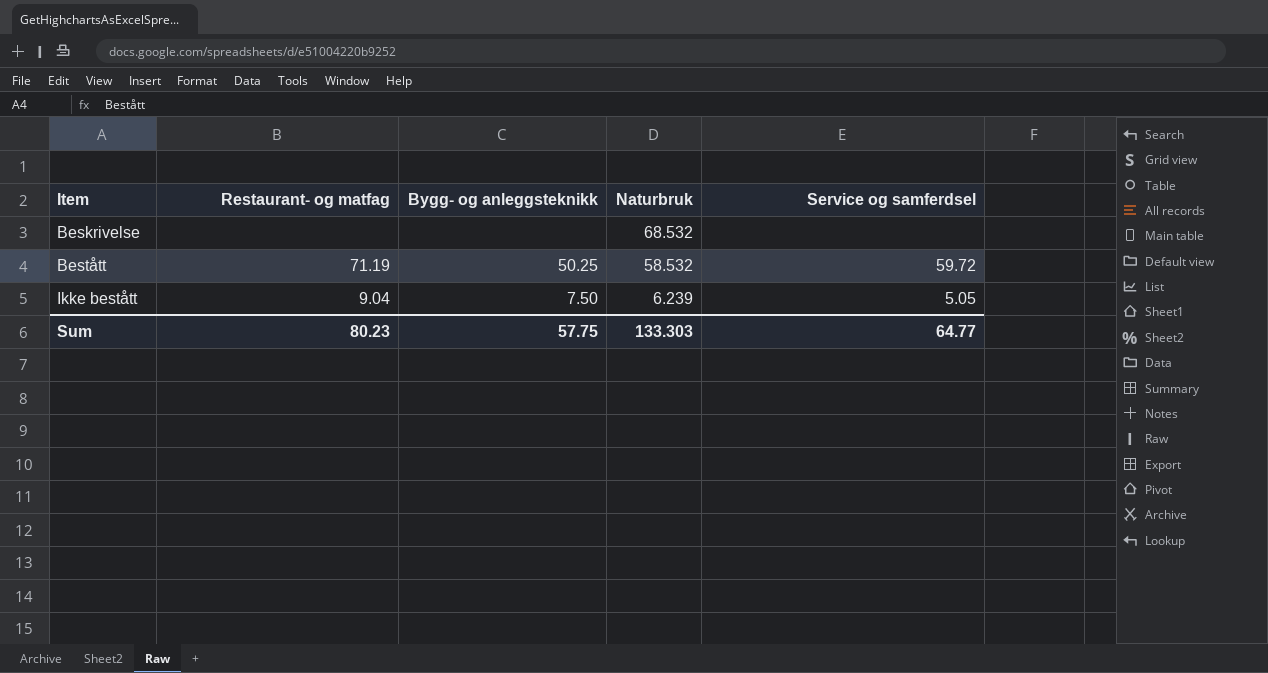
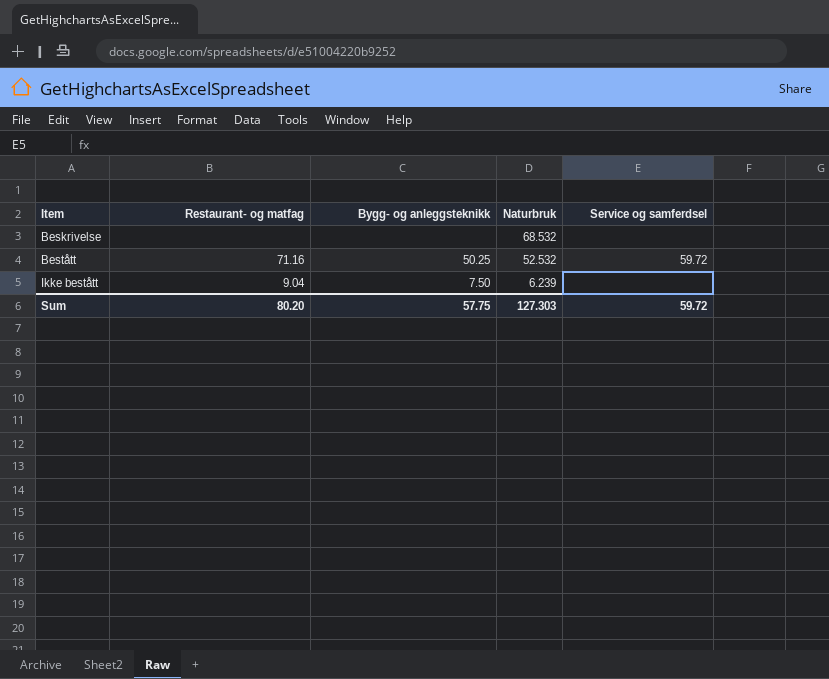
Bestått | Restaurant- og matfag: 71.19 -> 71.16
Bestått | Naturbruk: 58.532 -> 52.532
Ikke bestått | Service og samferdsel: 5.05 -> none
Sum | Restaurant- og matfag: 80.23 -> 80.20
Sum | Naturbruk: 133.303 -> 127.303
Sum | Service og samferdsel: 64.77 -> 59.72

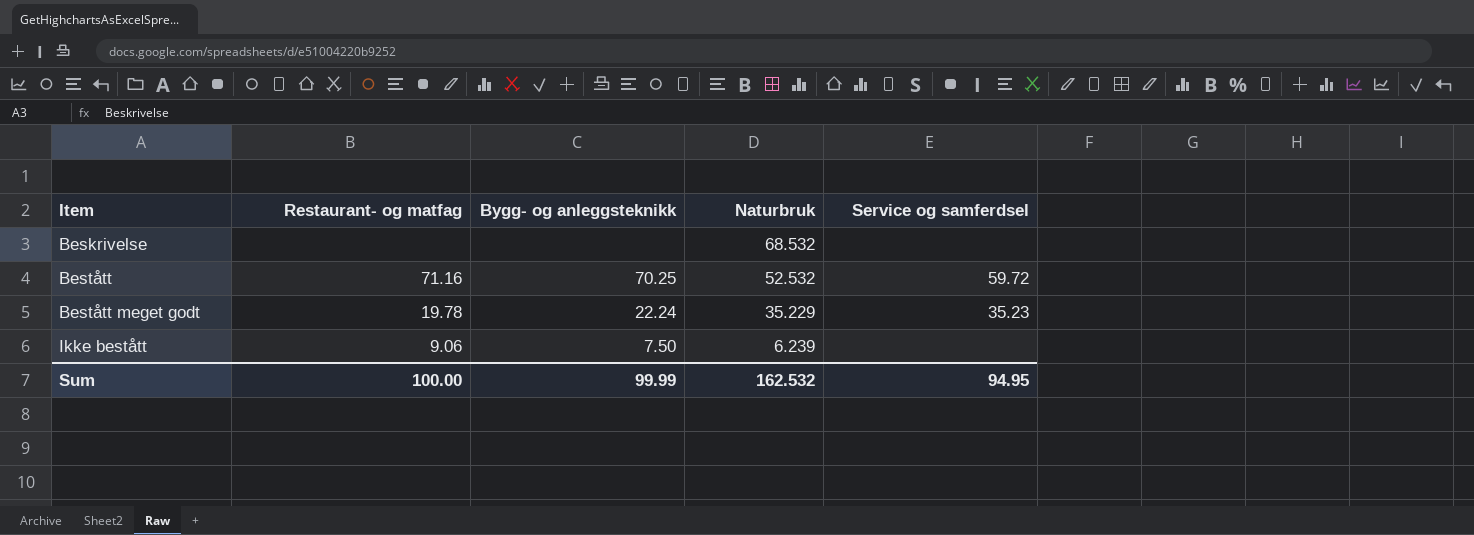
Bestått | Bygg- og anleggsteknikk: 50.25 -> 70.25
row Bestått meget godt: none -> 19.78 | 22.24 | 35.229 | 35.23
Ikke bestått | Restaurant- og matfag: 9.04 -> 9.06
Sum | Restaurant- og matfag: 80.20 -> 100.00
Sum | Bygg- og anleggsteknikk: 57.75 -> 99.99
Sum | Naturbruk: 127.303 -> 162.532
Sum | Service og samferdsel: 59.72 -> 94.95

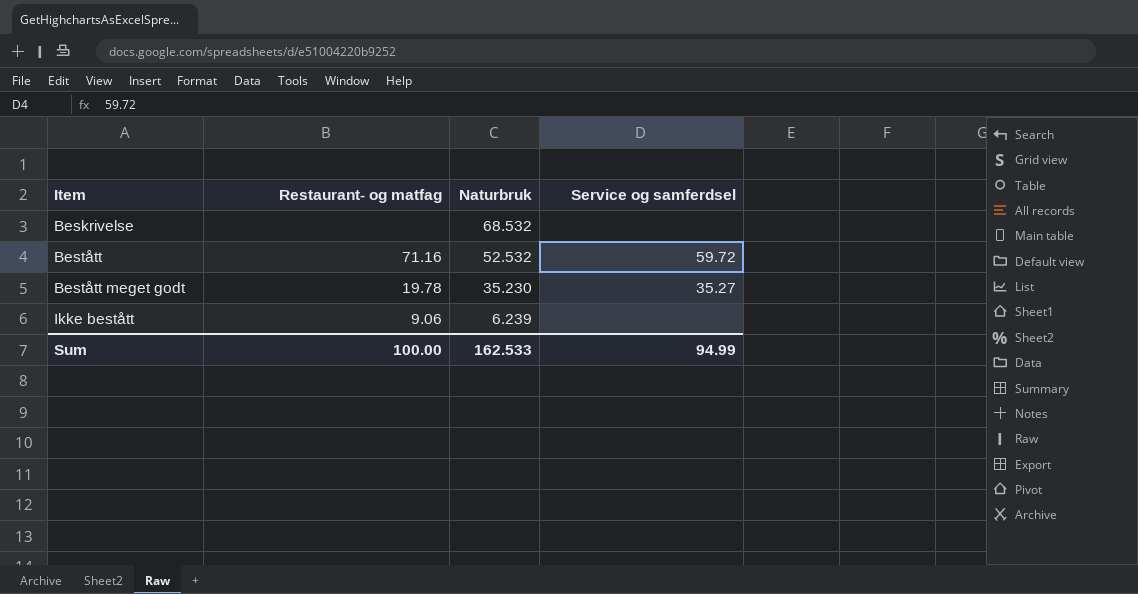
column Bygg- og anleggsteknikk | position: 3 -> none
Bestått meget godt | Naturbruk: 35.229 -> 35.230
Bestått meget godt | Service og samferdsel: 35.23 -> 35.27
Sum | Naturbruk: 162.532 -> 162.533
Sum | Service og samferdsel: 94.95 -> 94.99

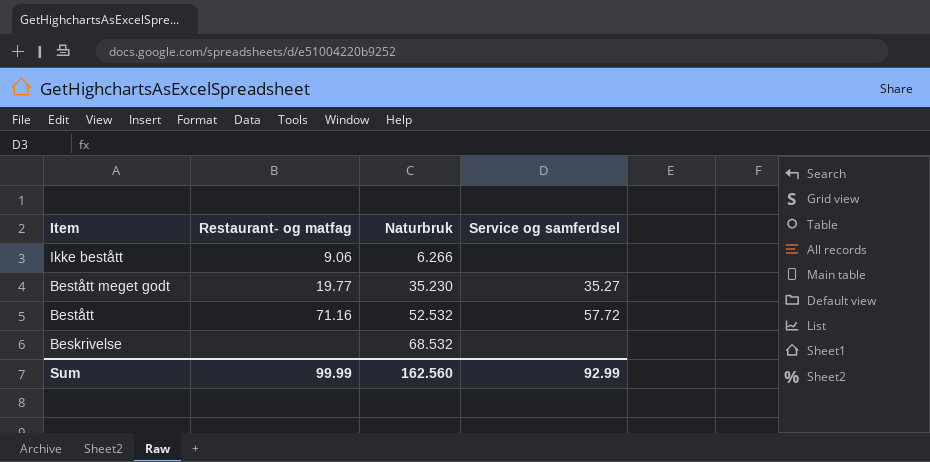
row order: Item ascending -> Item descending
Ikke bestått | Naturbruk: 6.239 -> 6.266
Bestått meget godt | Restaurant- og matfag: 19.78 -> 19.77
Bestått | Service og samferdsel: 59.72 -> 57.72
Sum | Restaurant- og matfag: 100.00 -> 99.99
Sum | Naturbruk: 162.533 -> 162.560
Sum | Service og samferdsel: 94.99 -> 92.99

